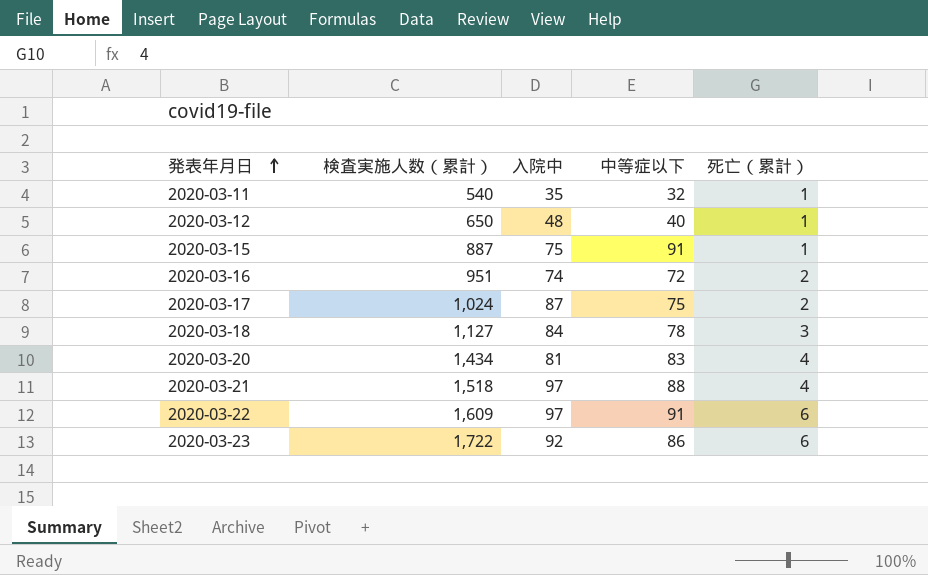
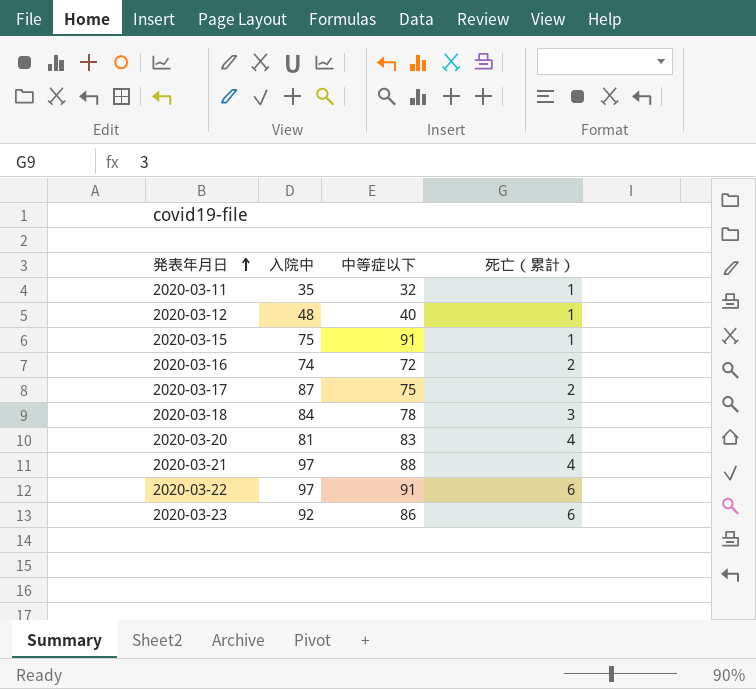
column 検査実施人数（累計） | position: 2 -> none

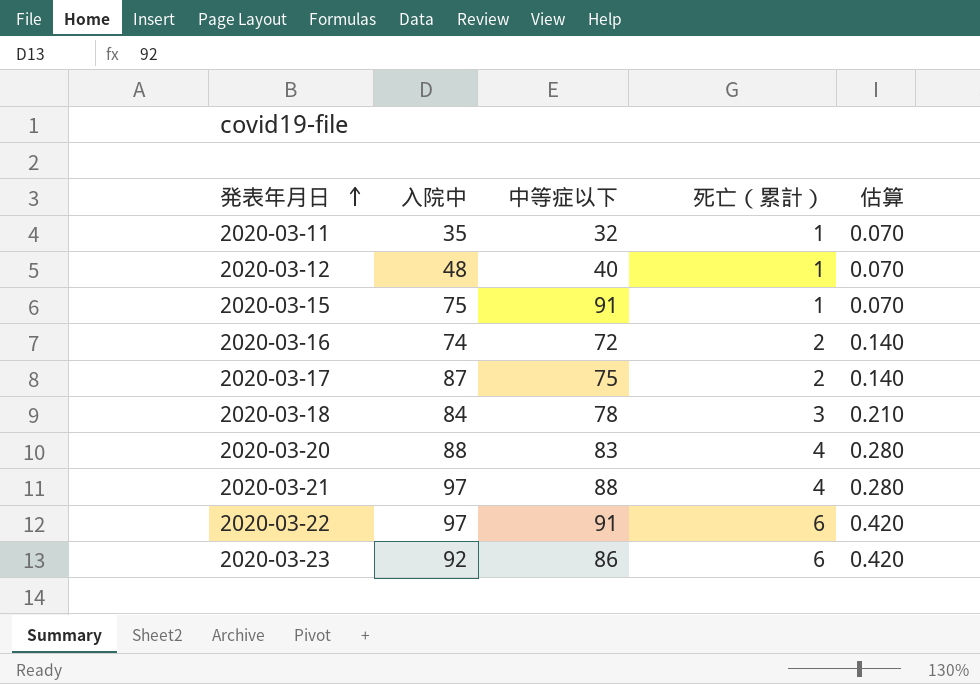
column 估算 | formula: none -> [死亡（累計）] * 0.07
2020-03-20 | 入院中: 81 -> 88

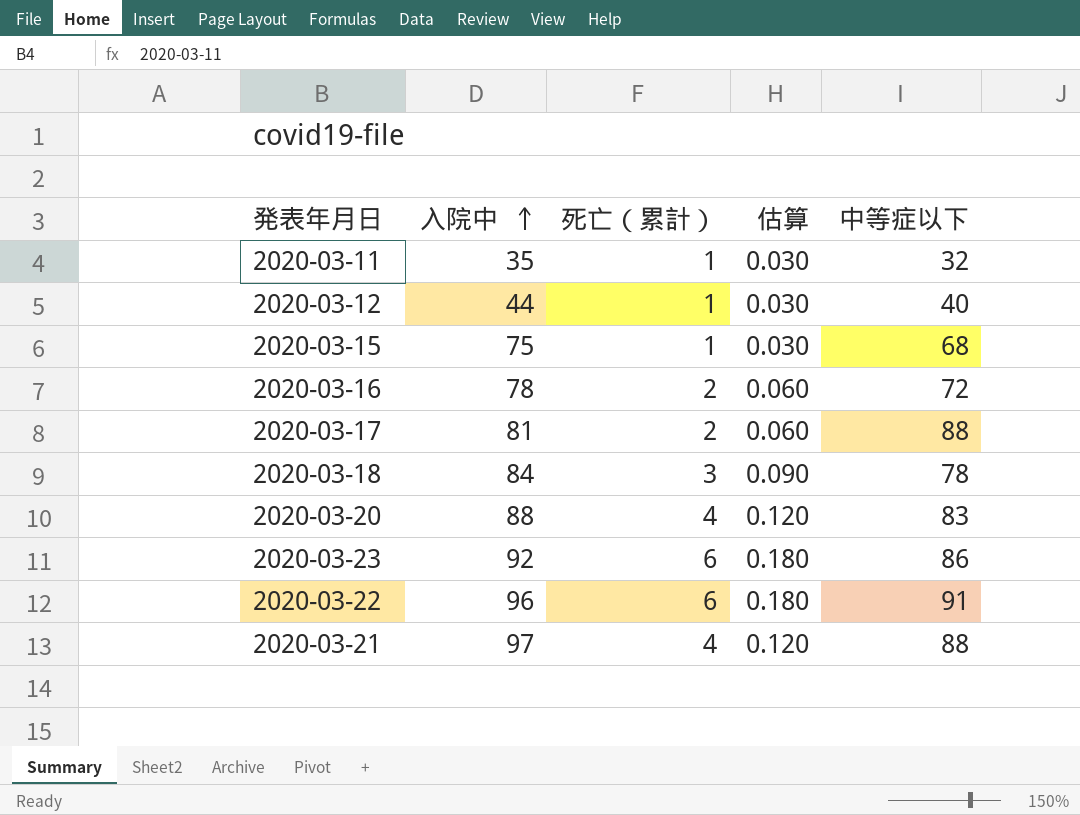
row order: 発表年月日 ascending -> 入院中 ascending
column 估算 | formula: [死亡（累計）] * 0.07 -> [死亡（累計）] * 0.03
column 中等症以下 | position: 3 -> 5
2020-03-12 | 入院中: 48 -> 44
2020-03-15 | 中等症以下: 91 -> 68
2020-03-16 | 入院中: 74 -> 78
2020-03-17 | 入院中: 87 -> 81
2020-03-17 | 中等症以下: 75 -> 88
2020-03-22 | 入院中: 97 -> 96

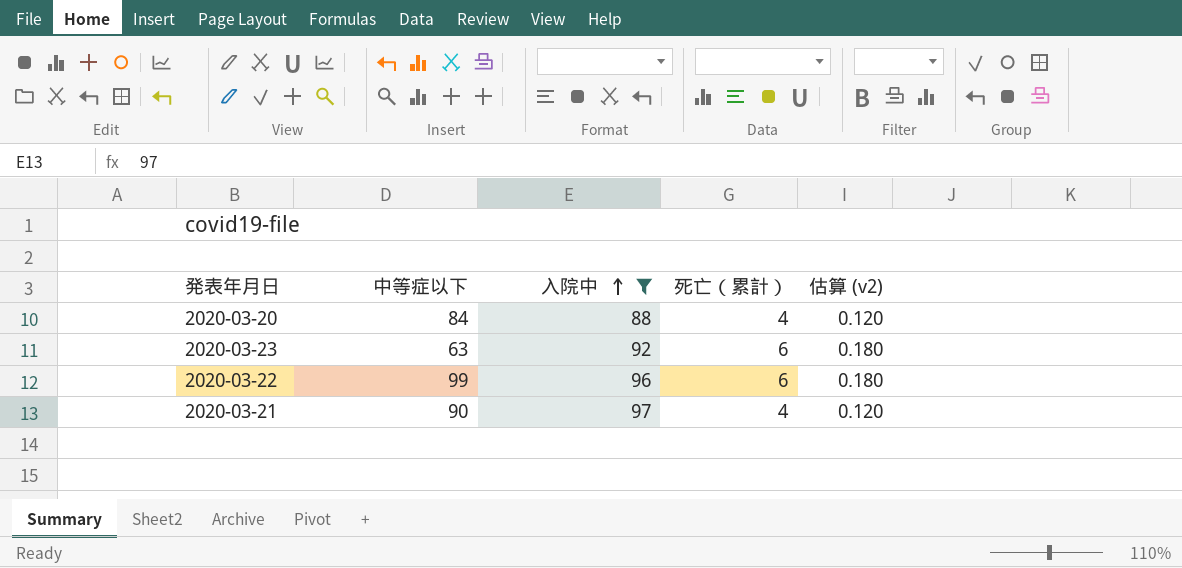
filter: none -> 入院中 >= 88
column 中等症以下 | position: 5 -> 2
column name: 估算 -> 估算 (v2)
2020-03-20 | 中等症以下: 83 -> 84
2020-03-23 | 中等症以下: 86 -> 63
2020-03-22 | 中等症以下: 91 -> 99
2020-03-21 | 中等症以下: 88 -> 90

